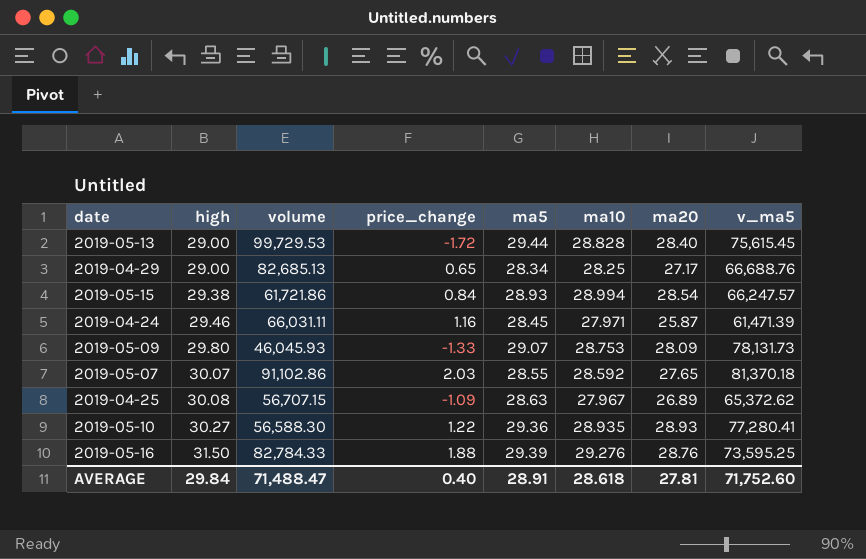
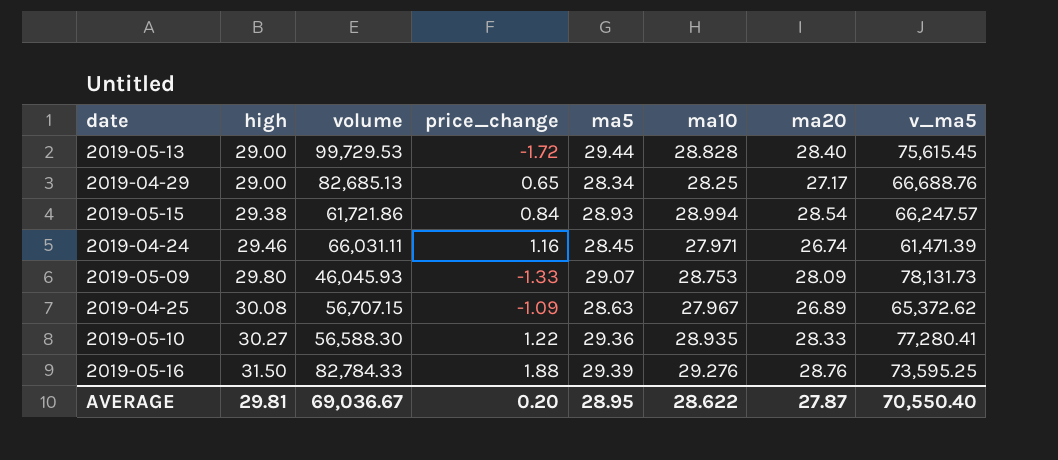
row 2019-05-07: 30.07 | 91,102.86 | 2.03 | 28.55 | 28.592 | 27.65 | 81,370.18 -> none
2019-04-24 | ma20: 25.87 -> 26.74
2019-05-10 | ma20: 28.93 -> 28.33
AVERAGE | high: 29.84 -> 29.81
AVERAGE | volume: 71,488.47 -> 69,036.67
AVERAGE | price_change: 0.40 -> 0.20
AVERAGE | ma5: 28.91 -> 28.95
AVERAGE | ma10: 28.618 -> 28.622
AVERAGE | ma20: 27.81 -> 27.87
AVERAGE | v_ma5: 71,752.60 -> 70,550.40

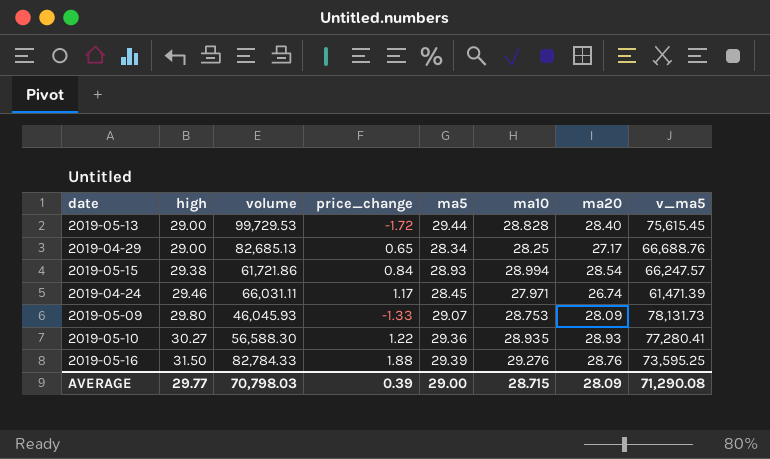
row 2019-04-25: 30.08 | 56,707.15 | -1.09 | 28.63 | 27.967 | 26.89 | 65,372.62 -> none
2019-04-24 | price_change: 1.16 -> 1.17
2019-05-10 | ma20: 28.33 -> 28.93
AVERAGE | high: 29.81 -> 29.77
AVERAGE | volume: 69,036.67 -> 70,798.03
AVERAGE | price_change: 0.20 -> 0.39
AVERAGE | ma5: 28.95 -> 29.00
AVERAGE | ma10: 28.622 -> 28.715
AVERAGE | ma20: 27.87 -> 28.09
AVERAGE | v_ma5: 70,550.40 -> 71,290.08

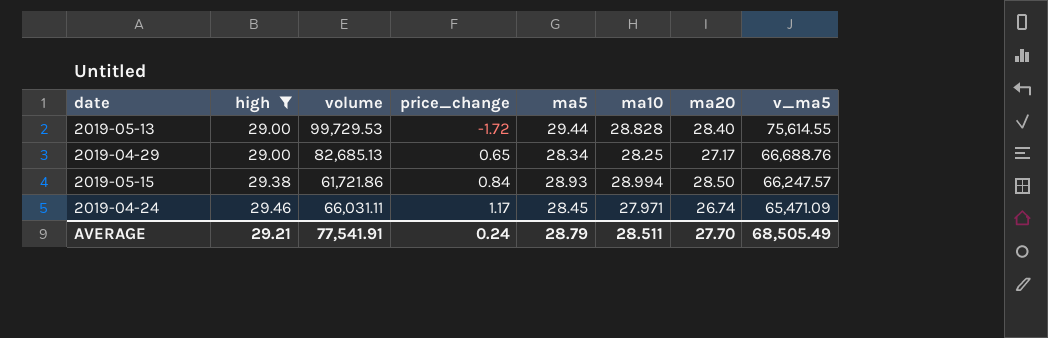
filter: none -> high <= 29.46
2019-05-13 | v_ma5: 75,615.45 -> 75,614.55
2019-05-15 | ma20: 28.54 -> 28.50
2019-04-24 | v_ma5: 61,471.39 -> 65,471.09
AVERAGE | high: 29.77 -> 29.21
AVERAGE | volume: 70,798.03 -> 77,541.91
AVERAGE | price_change: 0.39 -> 0.24
AVERAGE | ma5: 29.00 -> 28.79
AVERAGE | ma10: 28.715 -> 28.511
AVERAGE | ma20: 28.09 -> 27.70
AVERAGE | v_ma5: 71,290.08 -> 68,505.49

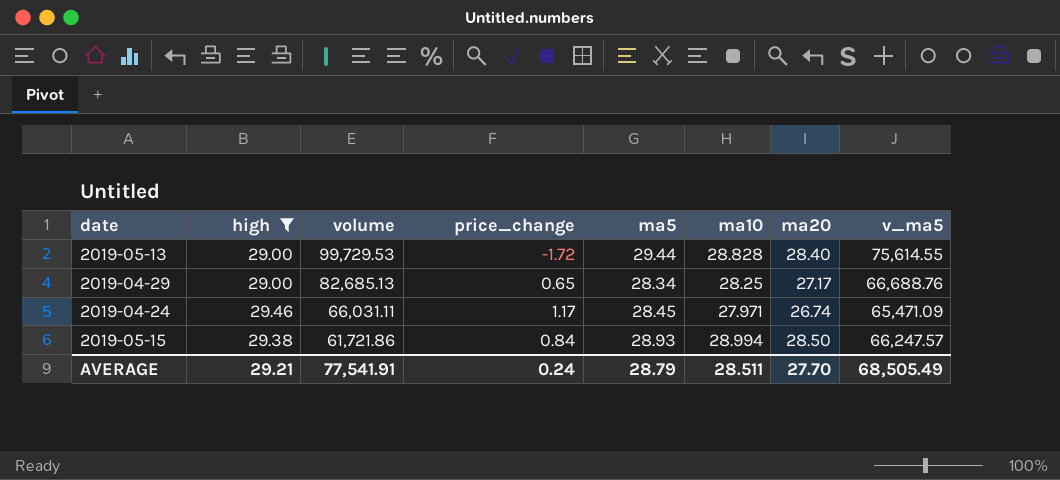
row order: high ascending -> volume descending

